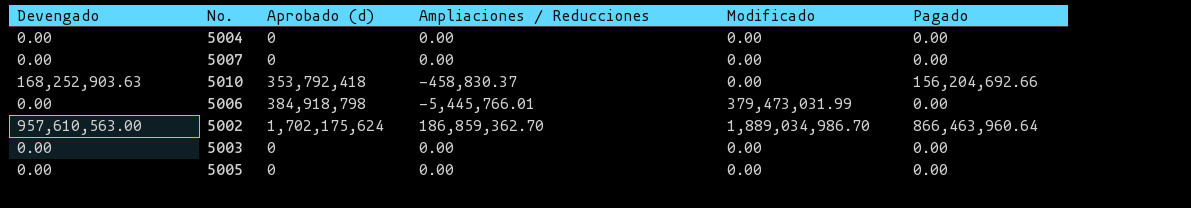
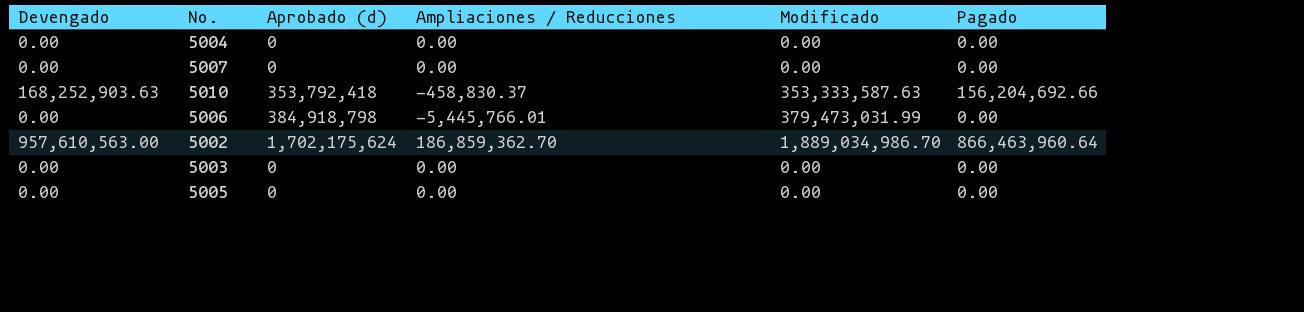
5010 | Modificado: 0.00 -> 353,333,587.63

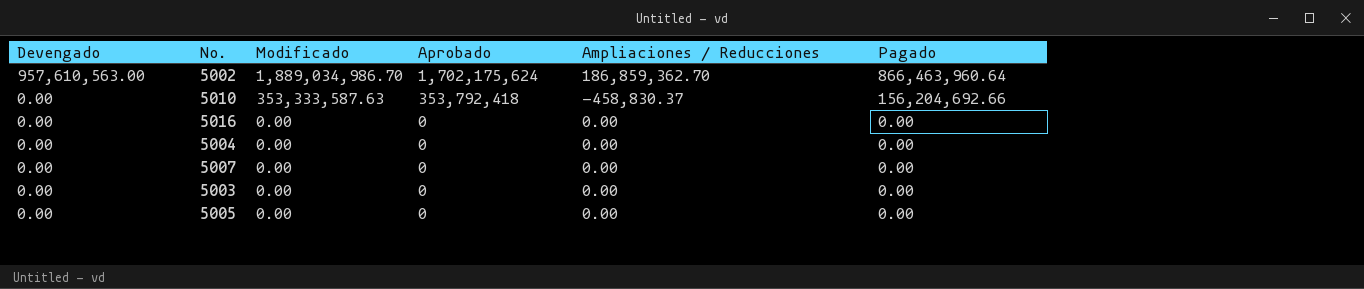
row order: none -> Devengado descending
column Modificado | position: 5 -> 3
column name: Aprobado (d) -> Aprobado
row 5006: 0.00 | 384,918,798 | -5,445,766.01 | 379,473,031.99 | 0.00 -> none
5010 | Devengado: 168,252,903.63 -> 0.00
row 5016: none -> 0.00 | 0.00 | 0 | 0.00 | 0.00

